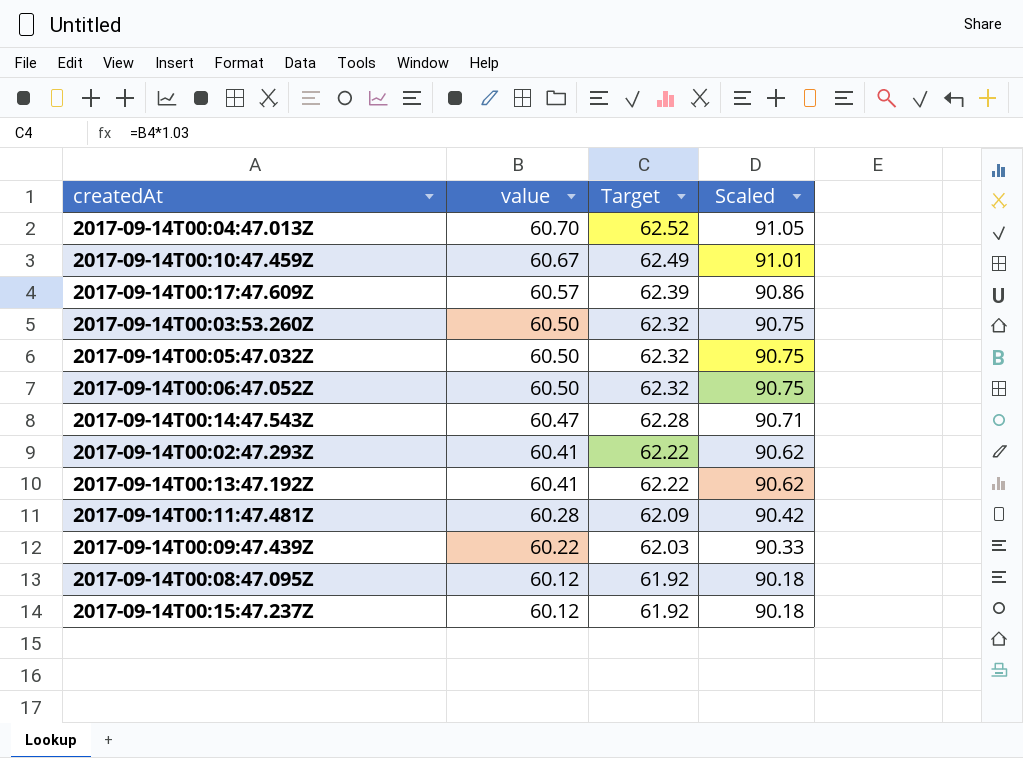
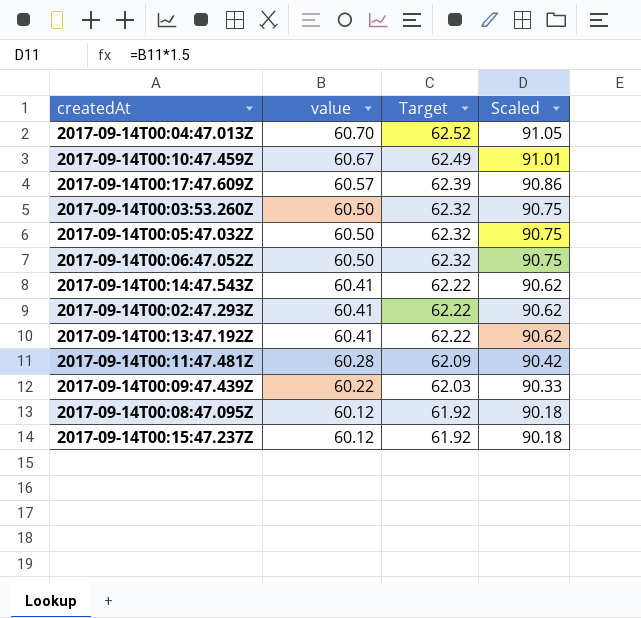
2017-09-14T00:14:47.543Z | value: 60.47 -> 60.41
2017-09-14T00:14:47.543Z | Target: 62.28 -> 62.22
2017-09-14T00:14:47.543Z | Scaled: 90.71 -> 90.62

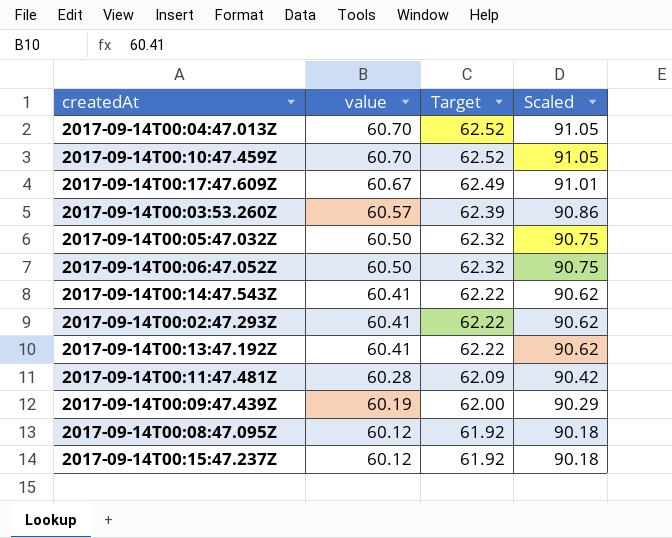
2017-09-14T00:10:47.459Z | value: 60.67 -> 60.70
2017-09-14T00:10:47.459Z | Target: 62.49 -> 62.52
2017-09-14T00:10:47.459Z | Scaled: 91.01 -> 91.05
2017-09-14T00:17:47.609Z | value: 60.57 -> 60.67
2017-09-14T00:17:47.609Z | Target: 62.39 -> 62.49
2017-09-14T00:17:47.609Z | Scaled: 90.86 -> 91.01
2017-09-14T00:03:53.260Z | value: 60.50 -> 60.57
2017-09-14T00:03:53.260Z | Target: 62.32 -> 62.39
2017-09-14T00:03:53.260Z | Scaled: 90.75 -> 90.86
2017-09-14T00:09:47.439Z | value: 60.22 -> 60.19
2017-09-14T00:09:47.439Z | Target: 62.03 -> 62.00
2017-09-14T00:09:47.439Z | Scaled: 90.33 -> 90.29

